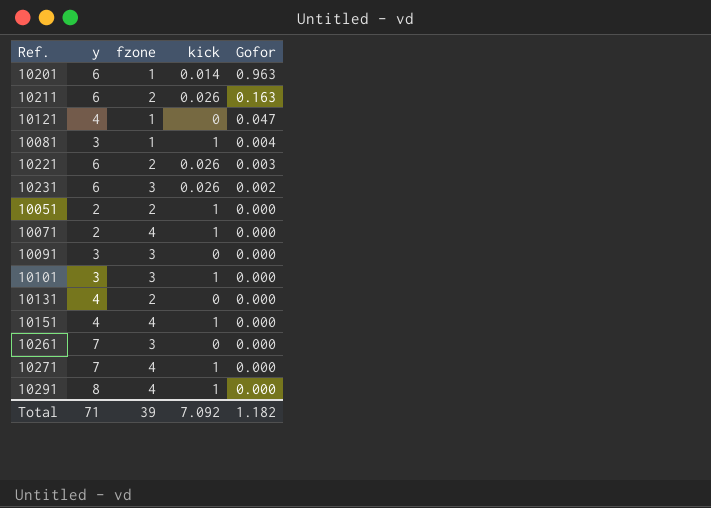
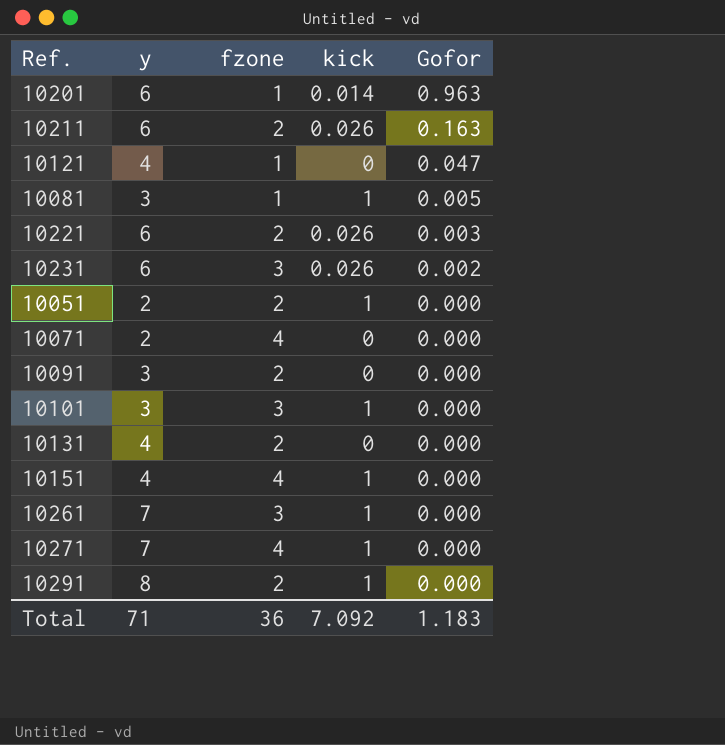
10081 | Gofor: 0.004 -> 0.005
10071 | kick: 1 -> 0
10091 | fzone: 3 -> 2
10261 | kick: 0 -> 1
10291 | fzone: 4 -> 2
Total | fzone: 39 -> 36
Total | Gofor: 1.182 -> 1.183

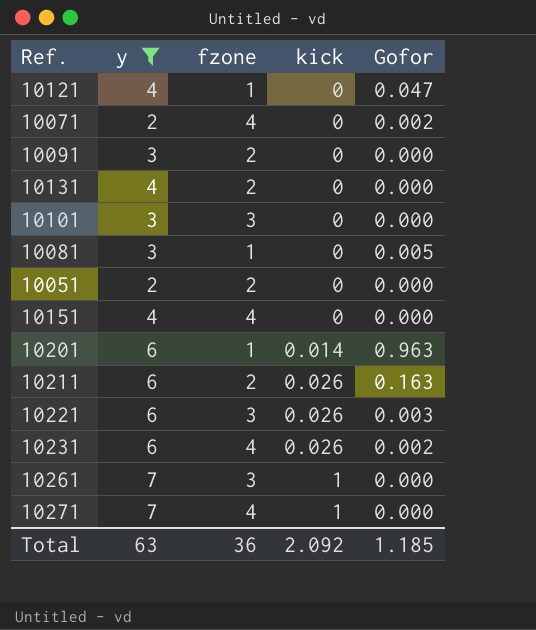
filter: none -> y != 8
row order: Gofor descending -> kick ascending
10071 | Gofor: 0.000 -> 0.002
10101 | kick: 1 -> 0
10081 | kick: 1 -> 0
10051 | kick: 1 -> 0
10151 | kick: 1 -> 0
10221 | fzone: 2 -> 3
10231 | fzone: 3 -> 4
Total | y: 71 -> 63
Total | kick: 7.092 -> 2.092
Total | Gofor: 1.183 -> 1.185

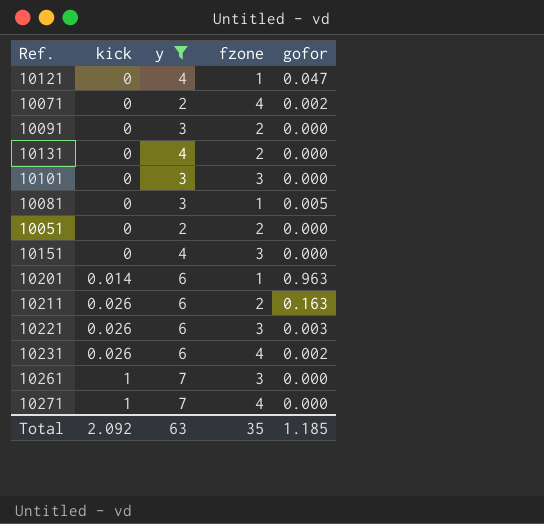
column kick | position: 4 -> 2
column name: Gofor -> gofor
10151 | fzone: 4 -> 3
Total | fzone: 36 -> 35

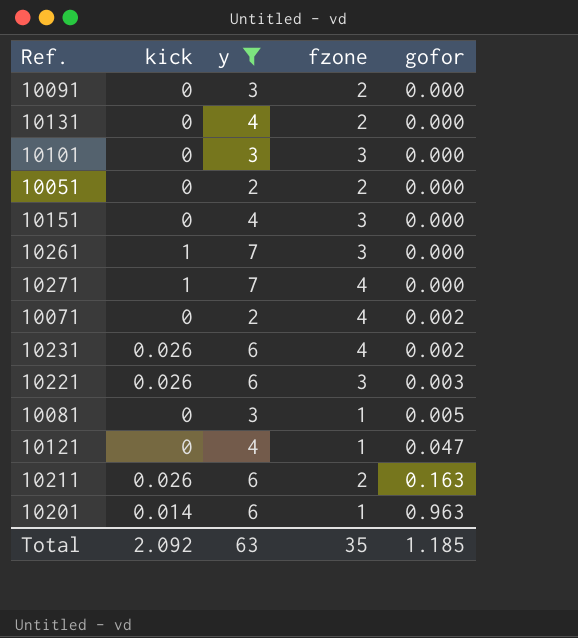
row order: kick ascending -> gofor ascending

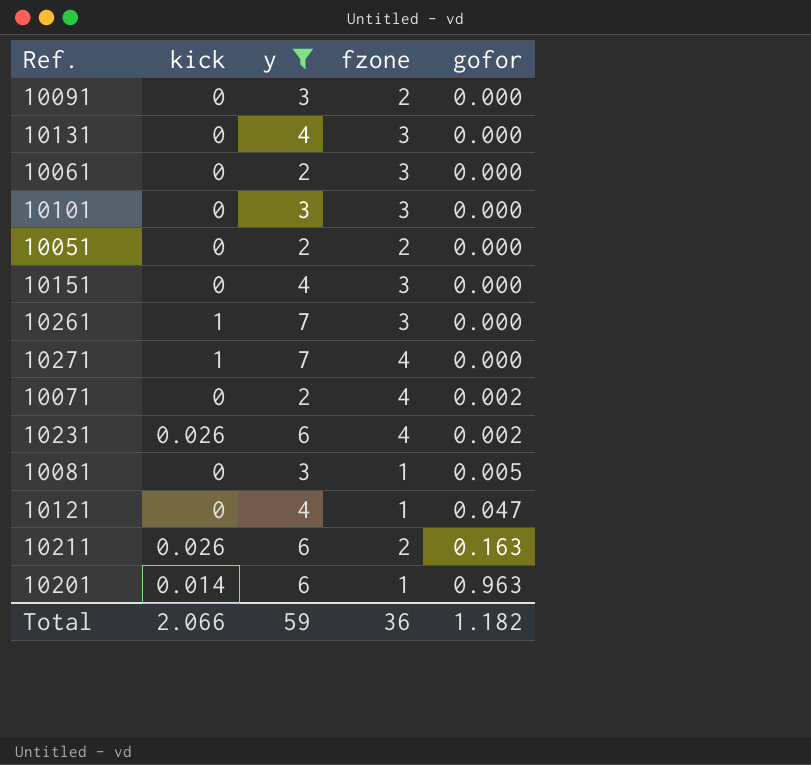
row 10221: 0.026 | 6 | 3 | 0.003 -> none
10131 | fzone: 2 -> 3
row 10061: none -> 0 | 2 | 3 | 0.000
Total | kick: 2.092 -> 2.066
Total | y: 63 -> 59
Total | fzone: 35 -> 36
Total | gofor: 1.185 -> 1.182

